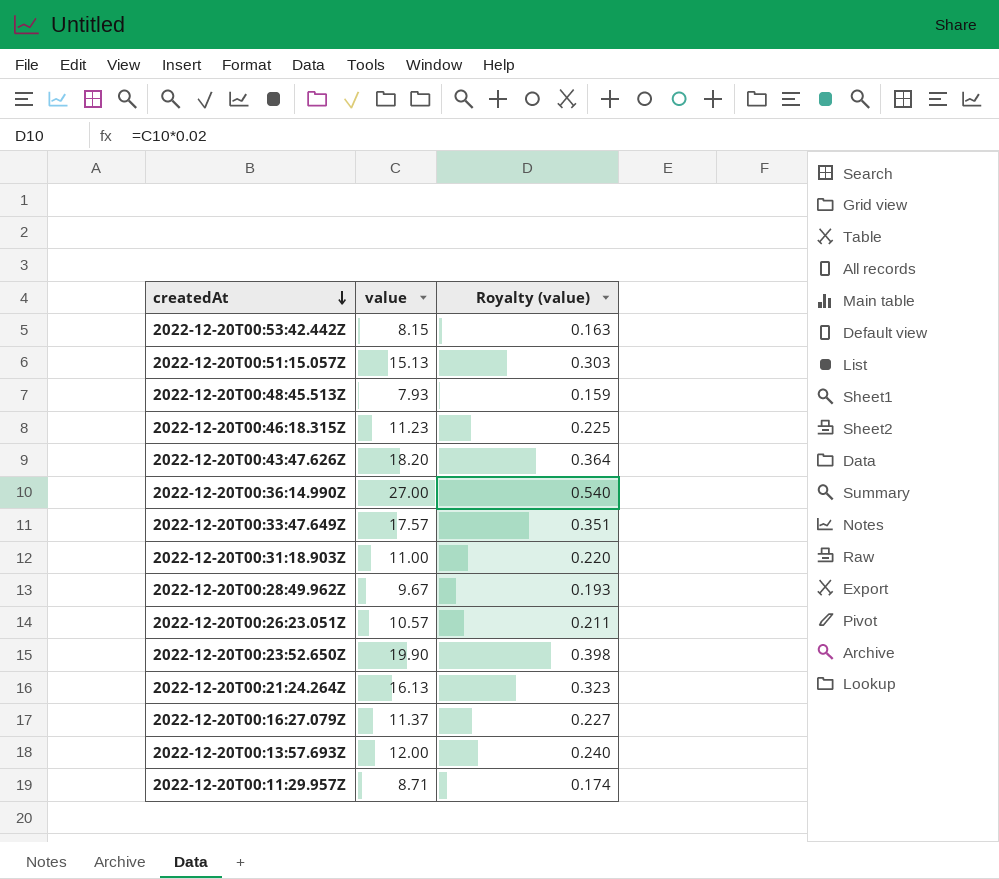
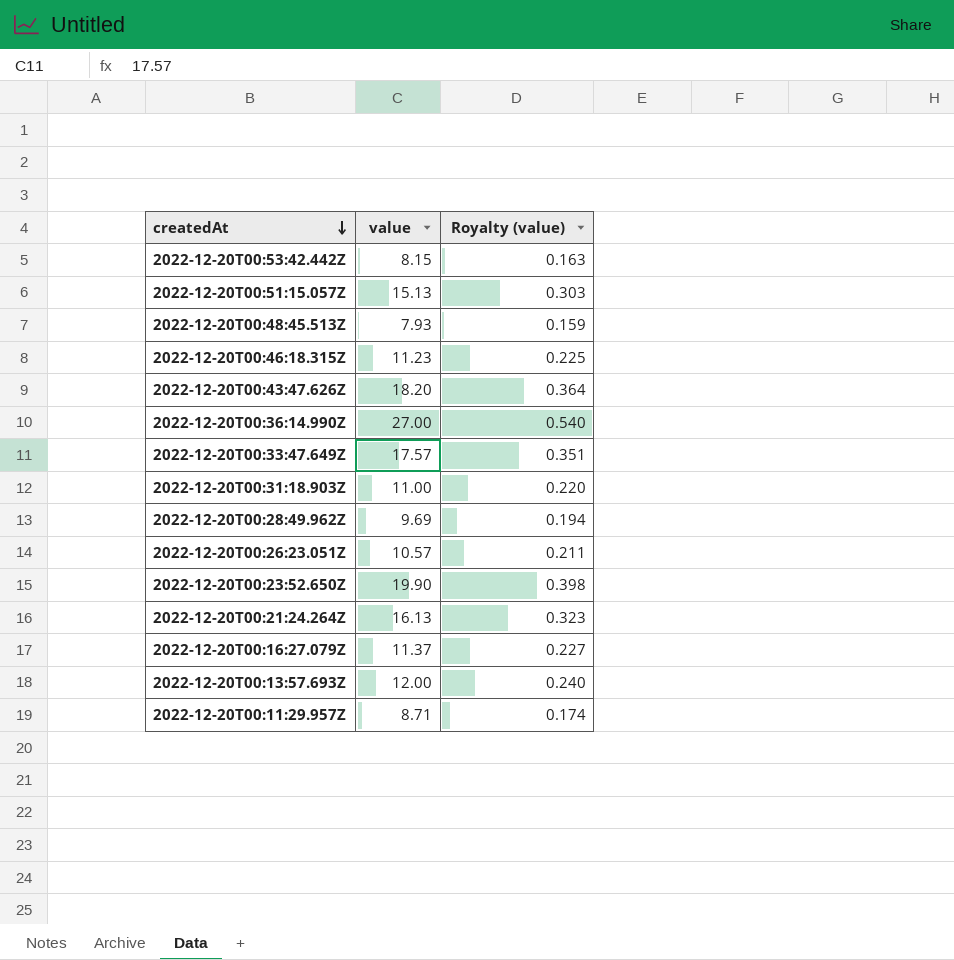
2022-12-20T00:28:49.962Z | value: 9.67 -> 9.69
2022-12-20T00:28:49.962Z | Royalty (value): 0.193 -> 0.194

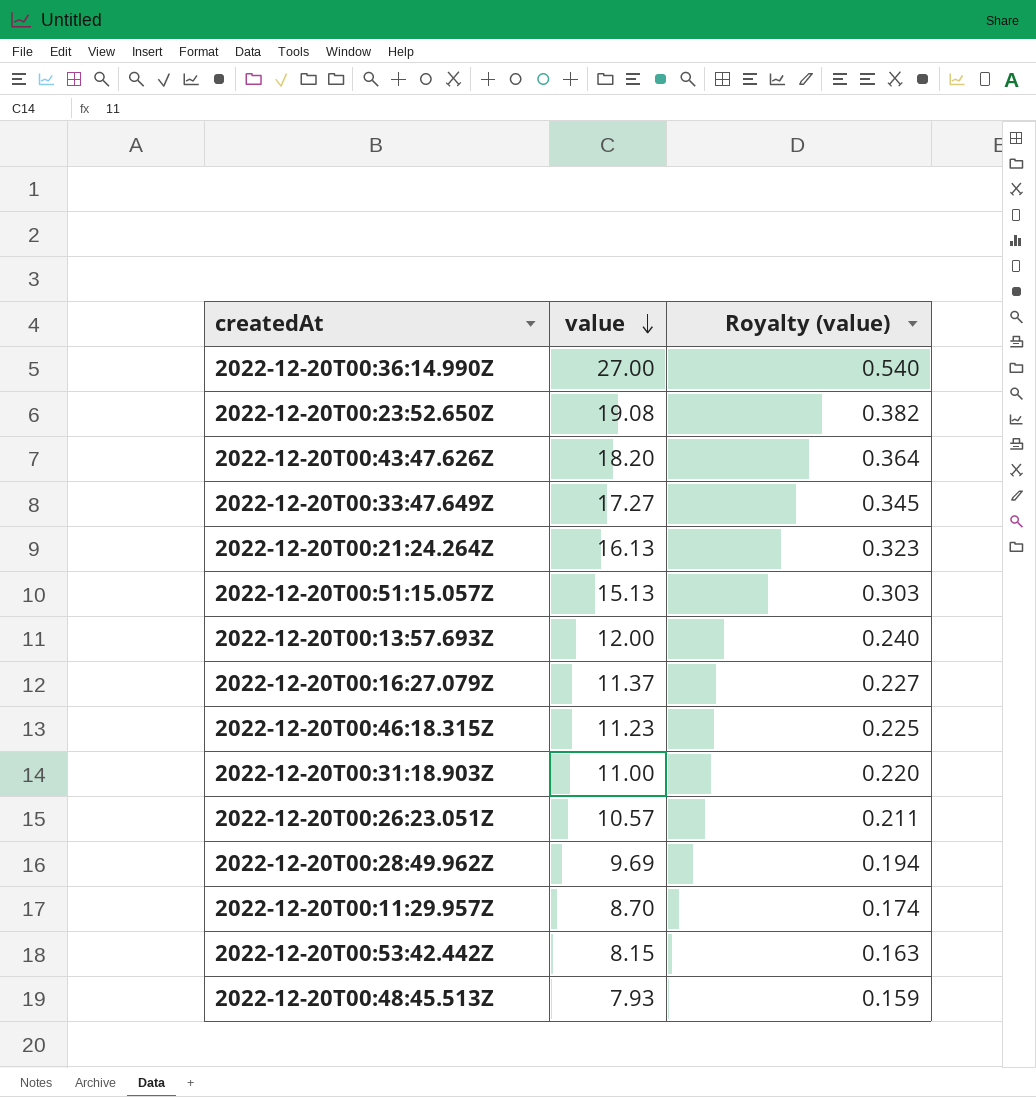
row order: createdAt descending -> value descending
2022-12-20T00:23:52.650Z | value: 19.90 -> 19.08
2022-12-20T00:23:52.650Z | Royalty (value): 0.398 -> 0.382
2022-12-20T00:33:47.649Z | value: 17.57 -> 17.27
2022-12-20T00:33:47.649Z | Royalty (value): 0.351 -> 0.345
2022-12-20T00:11:29.957Z | value: 8.71 -> 8.70

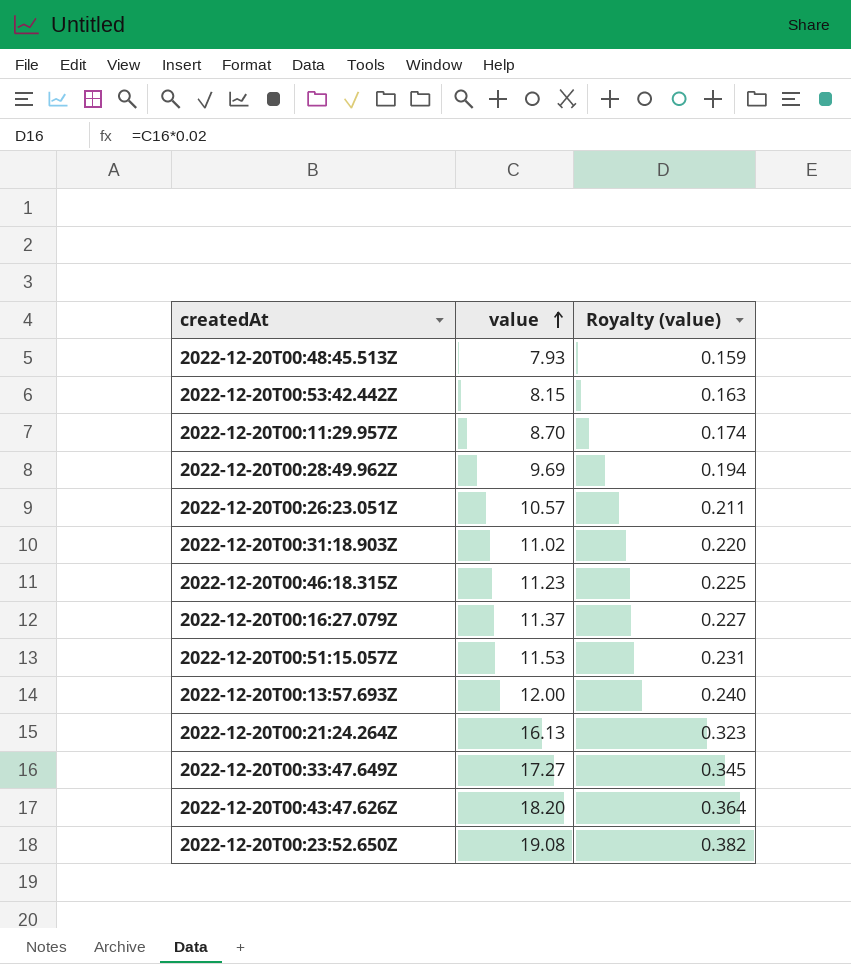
row order: value descending -> value ascending
row 2022-12-20T00:36:14.990Z: 27.00 | 0.540 -> none
2022-12-20T00:31:18.903Z | value: 11.00 -> 11.02
2022-12-20T00:51:15.057Z | value: 15.13 -> 11.53
2022-12-20T00:51:15.057Z | Royalty (value): 0.303 -> 0.231

